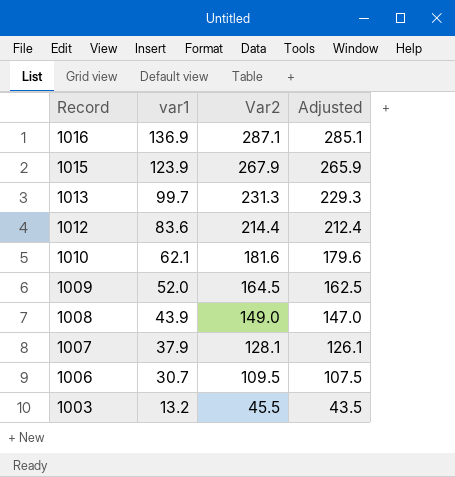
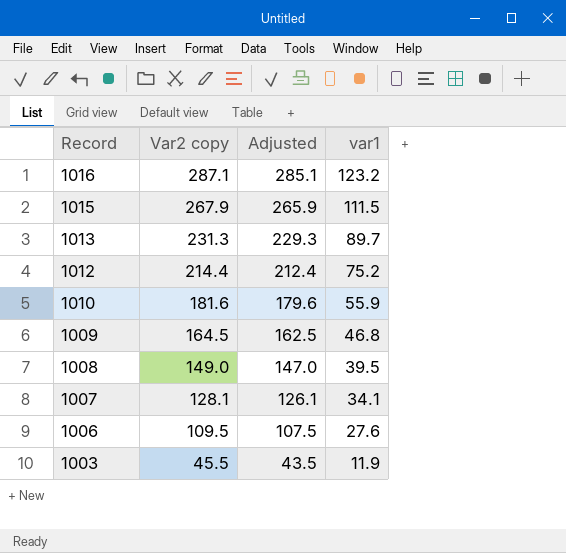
column name: Var2 -> Var2 copy
column var1 | position: 2 -> 4
1016 | var1: 136.9 -> 123.2
1015 | var1: 123.9 -> 111.5
1013 | var1: 99.7 -> 89.7
1012 | var1: 83.6 -> 75.2
1010 | var1: 62.1 -> 55.9
1009 | var1: 52.0 -> 46.8
1008 | var1: 43.9 -> 39.5
1007 | var1: 37.9 -> 34.1
1006 | var1: 30.7 -> 27.6
1003 | var1: 13.2 -> 11.9

